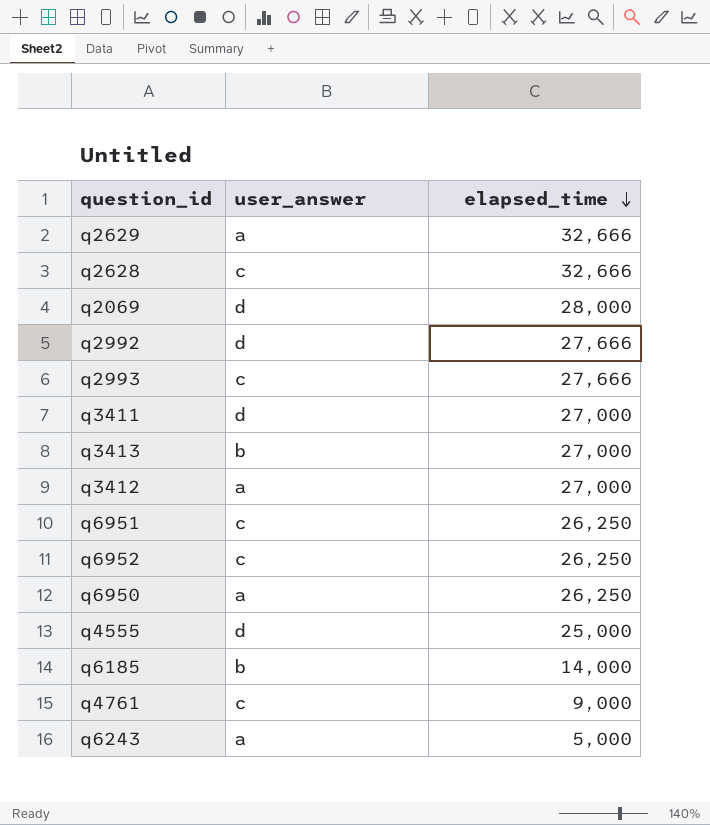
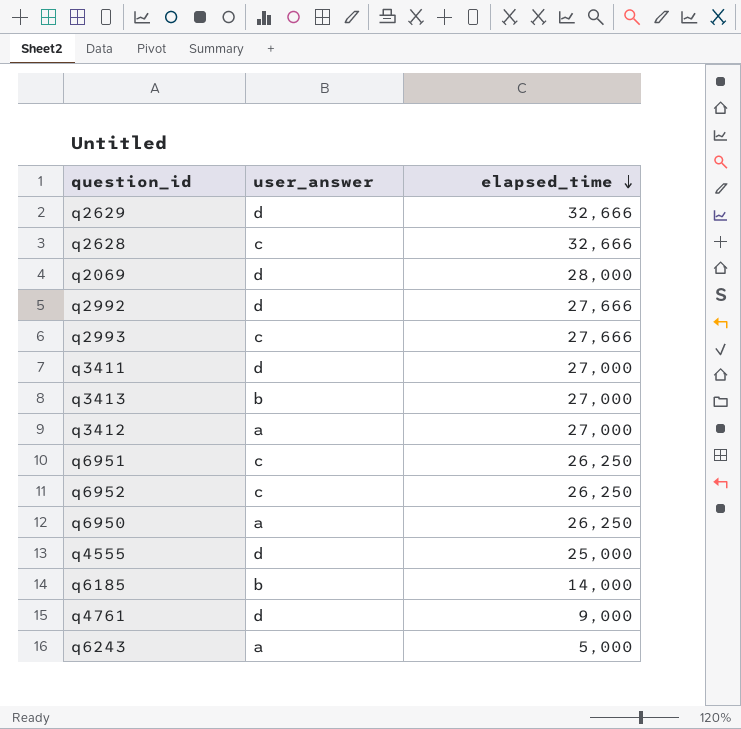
q2629 | user_answer: a -> d
q4761 | user_answer: c -> d

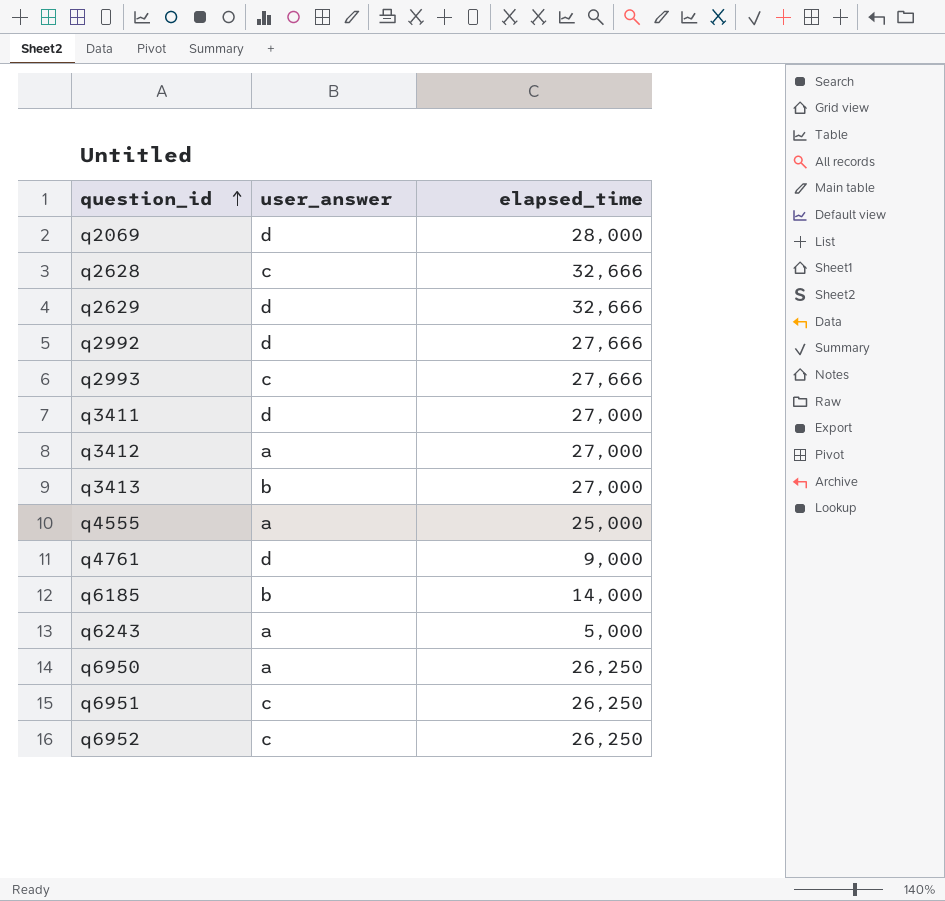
row order: elapsed_time descending -> question_id ascending
q4555 | user_answer: d -> a

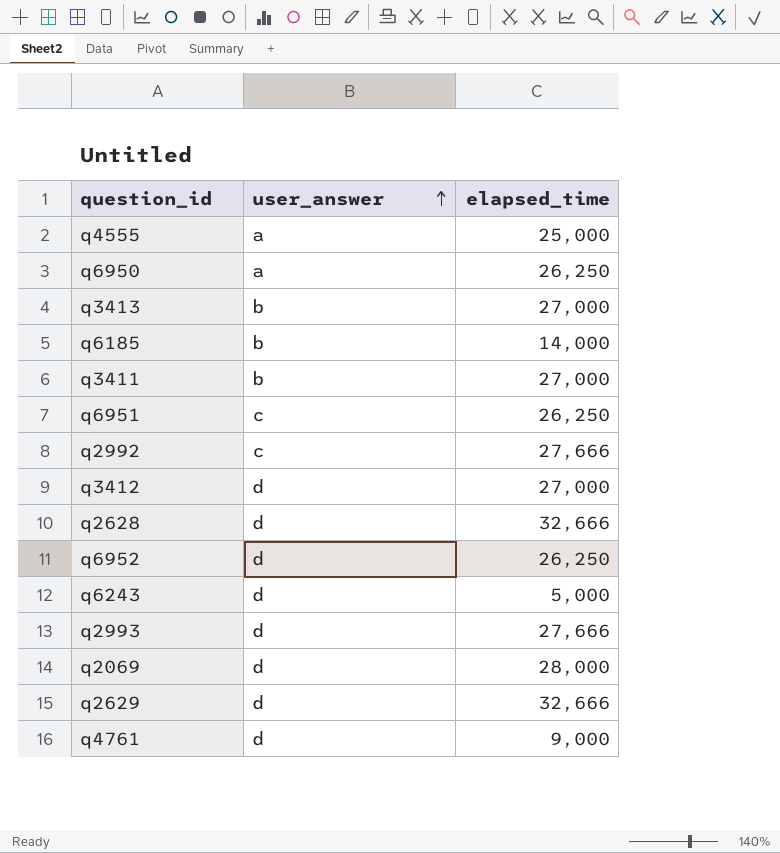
row order: question_id ascending -> user_answer ascending
q3411 | user_answer: d -> b
q2992 | user_answer: d -> c
q3412 | user_answer: a -> d
q2628 | user_answer: c -> d
q6952 | user_answer: c -> d
q6243 | user_answer: a -> d
q2993 | user_answer: c -> d

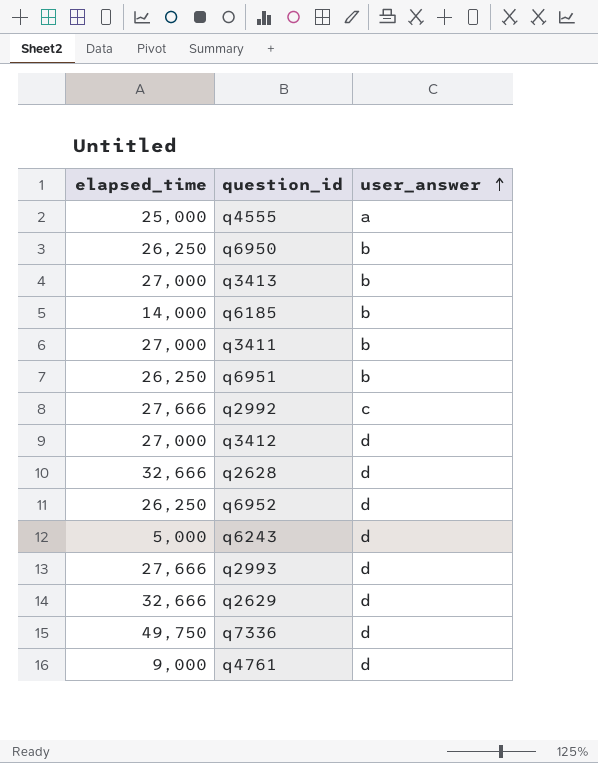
column elapsed_time | position: 3 -> 1
row q2069: d | 28,000 -> none
q6950 | user_answer: a -> b
q6951 | user_answer: c -> b
row q7336: none -> 49,750 | d

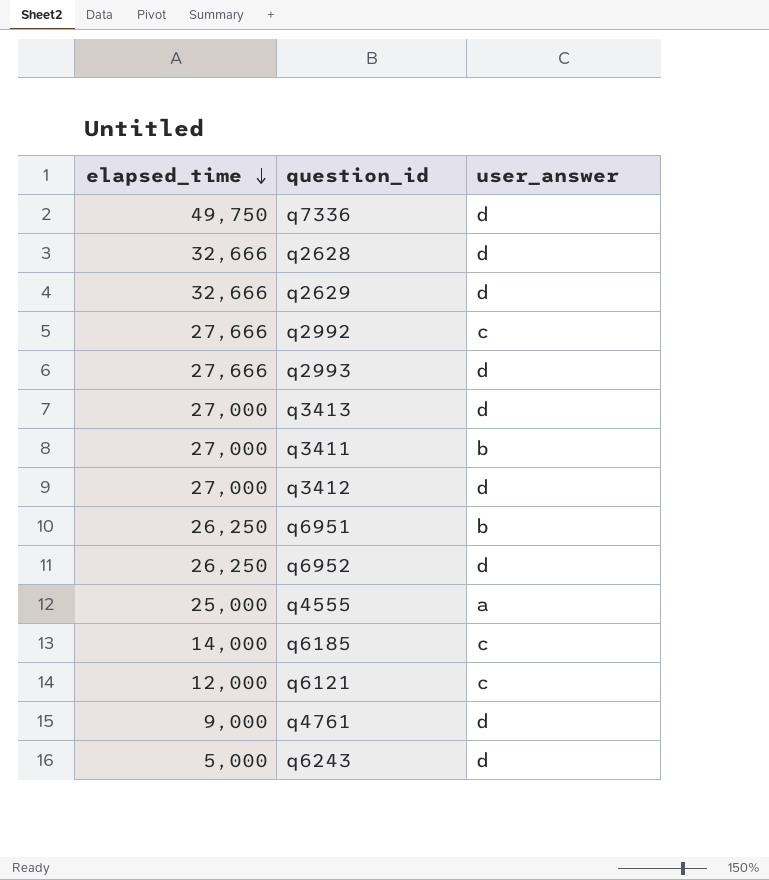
row order: user_answer ascending -> elapsed_time descending
row q6950: 26,250 | b -> none
q3413 | user_answer: b -> d
q6185 | user_answer: b -> c
row q6121: none -> 12,000 | c

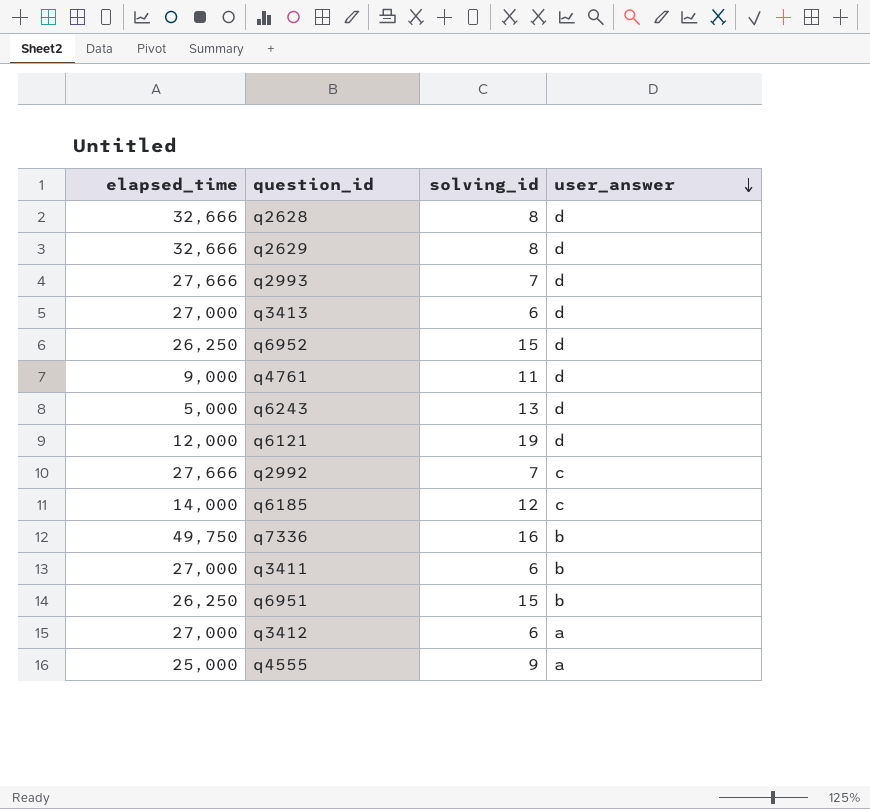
row order: elapsed_time descending -> user_answer descending
column solving_id | position: none -> 3
q6121 | user_answer: c -> d
q7336 | user_answer: d -> b
q3412 | user_answer: d -> a

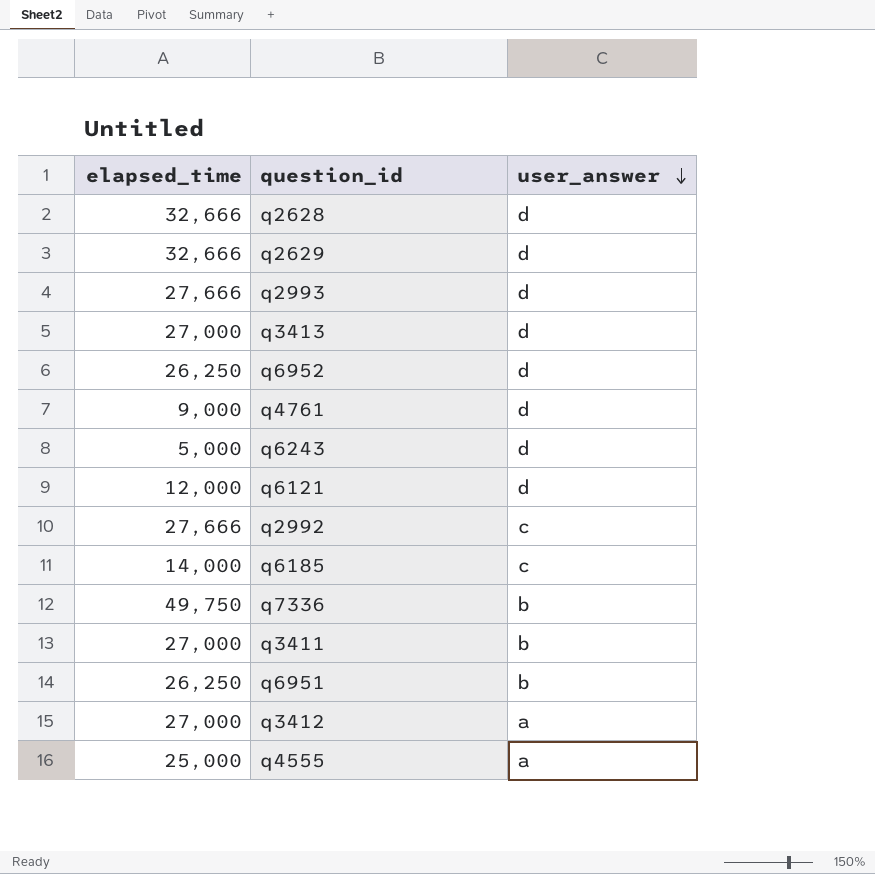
column solving_id | position: 3 -> none

